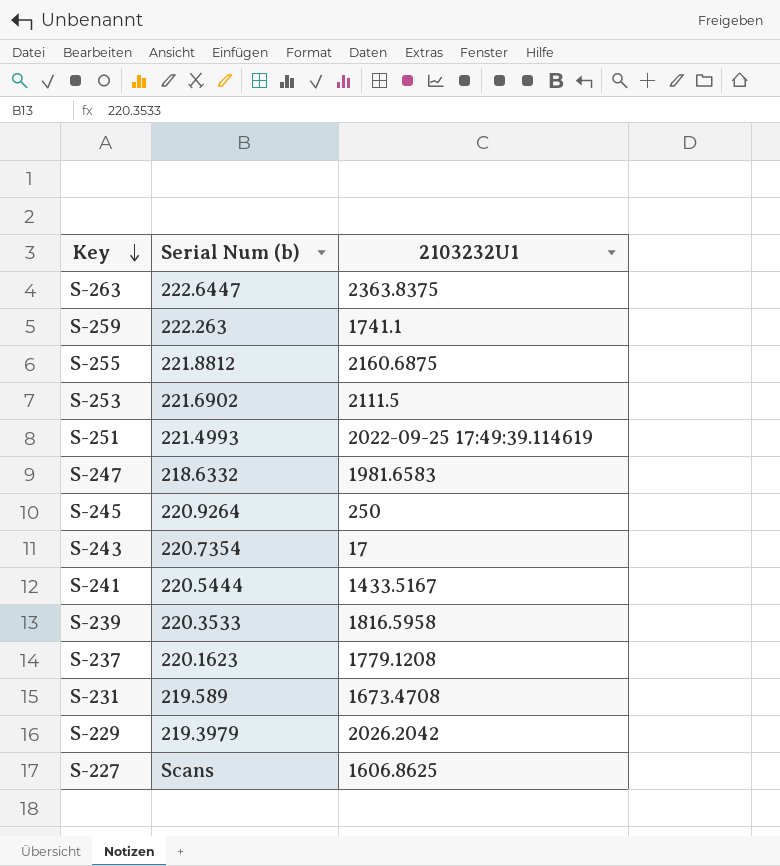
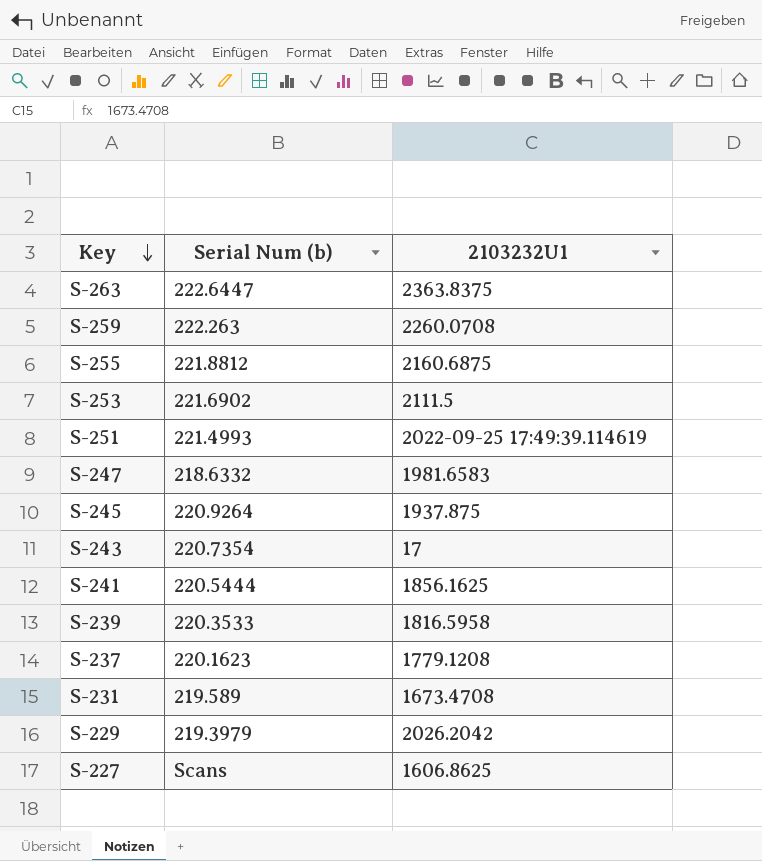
S-259 | 2103232U1: 1741.1 -> 2260.0708
S-245 | 2103232U1: 250 -> 1937.875
S-241 | 2103232U1: 1433.5167 -> 1856.1625

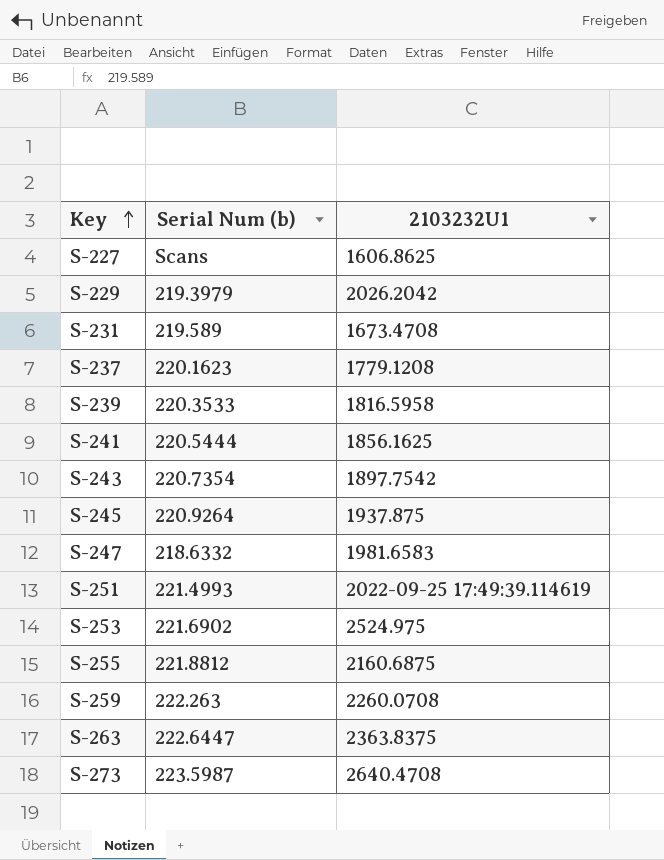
row order: Key descending -> Key ascending
S-243 | 2103232U1: 17 -> 1897.7542
S-253 | 2103232U1: 2111.5 -> 2524.975
row S-273: none -> 223.5987 | 2640.4708

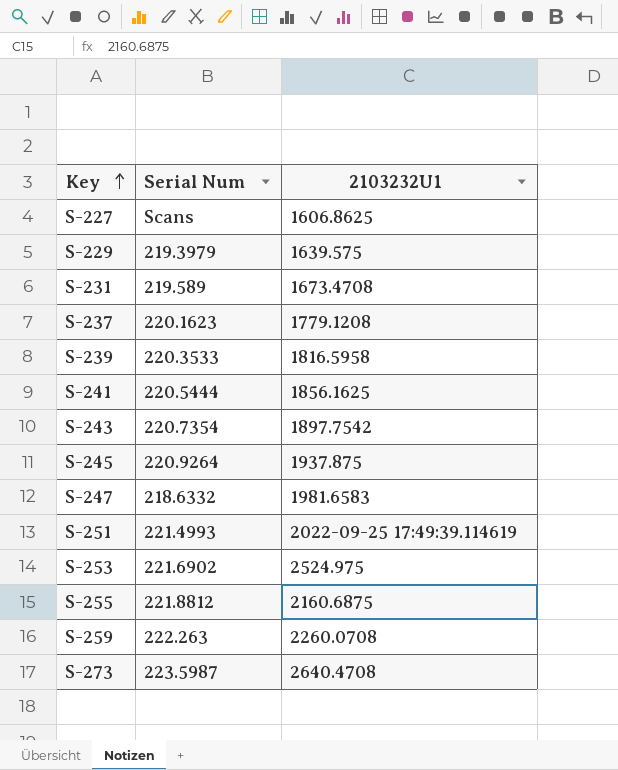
column name: Serial Num (b) -> Serial Num
row S-263: 222.6447 | 2363.8375 -> none
S-229 | 2103232U1: 2026.2042 -> 1639.575

